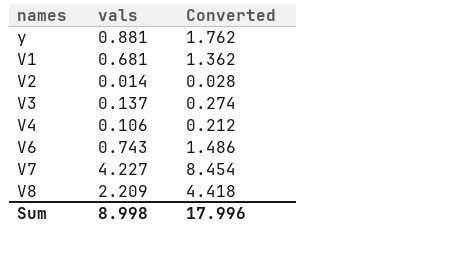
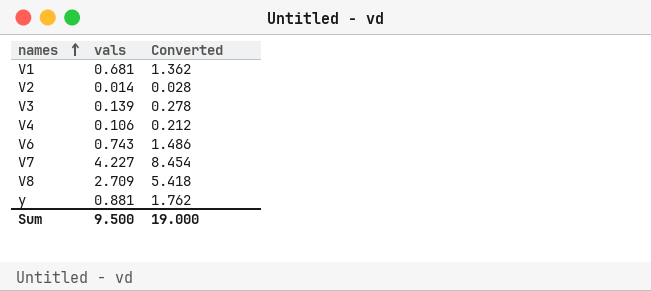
row order: none -> names ascending
V3 | vals: 0.137 -> 0.139
V3 | Converted: 0.274 -> 0.278
V8 | vals: 2.209 -> 2.709
V8 | Converted: 4.418 -> 5.418
Sum | vals: 8.998 -> 9.500
Sum | Converted: 17.996 -> 19.000

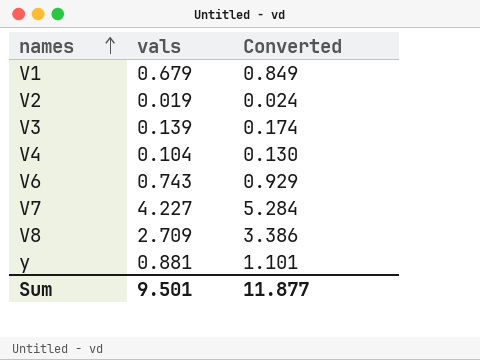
column Converted | formula: [vals] * 2 -> [vals] * 1.25
V1 | vals: 0.681 -> 0.679
V2 | vals: 0.014 -> 0.019
V4 | vals: 0.106 -> 0.104
Sum | vals: 9.500 -> 9.501
Sum | Converted: 19.000 -> 11.877

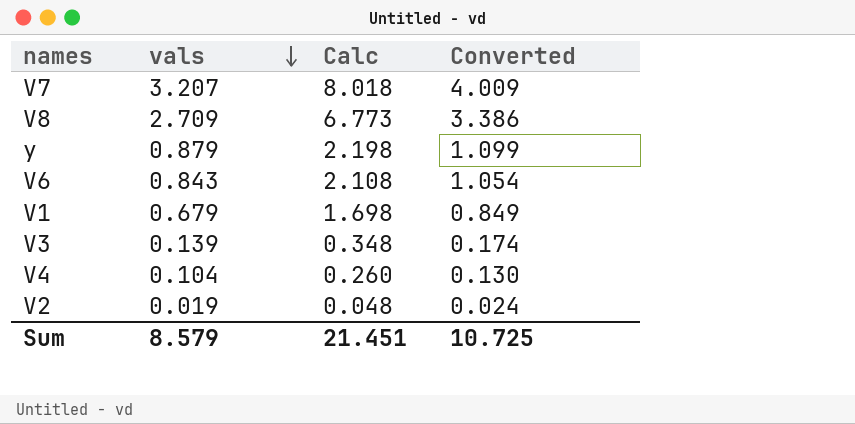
row order: names ascending -> vals descending
column Calc | formula: none -> [vals] * 2.5
V7 | vals: 4.227 -> 3.207
V7 | Converted: 5.284 -> 4.009
y | vals: 0.881 -> 0.879
y | Converted: 1.101 -> 1.099
V6 | vals: 0.743 -> 0.843
V6 | Converted: 0.929 -> 1.054
Sum | vals: 9.501 -> 8.579
Sum | Converted: 11.877 -> 10.725

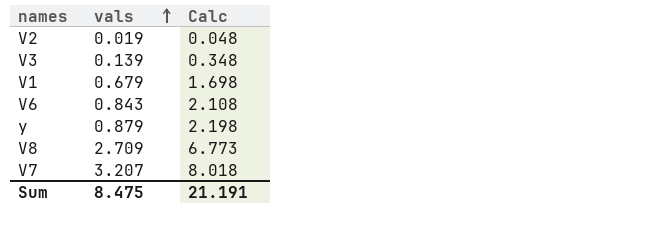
row order: vals descending -> vals ascending
column Converted | formula: [vals] * 1.25 -> none
row V4: 0.104 | 0.260 | 0.130 -> none
Sum | vals: 8.579 -> 8.475
Sum | Calc: 21.451 -> 21.191

